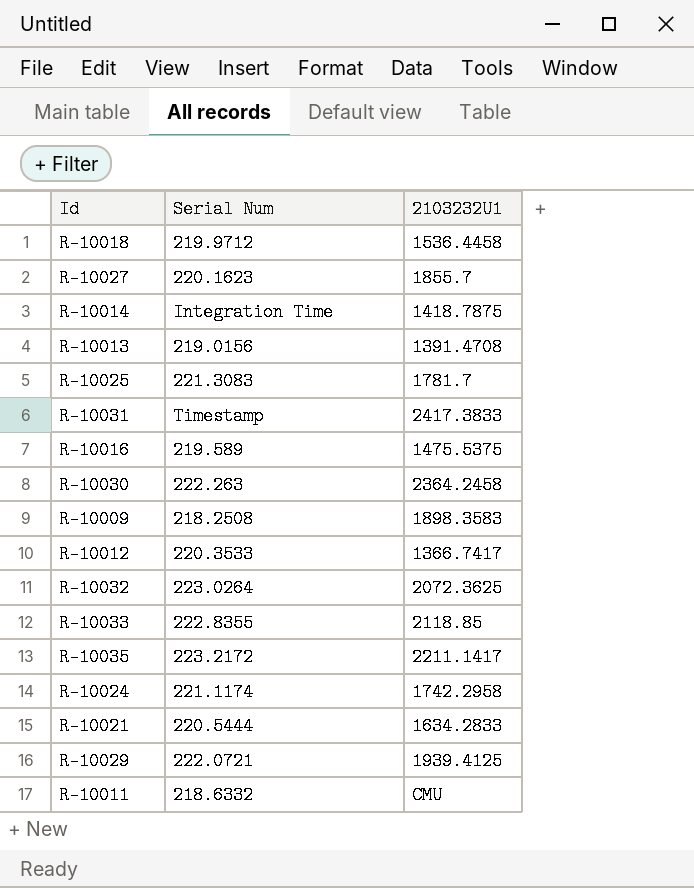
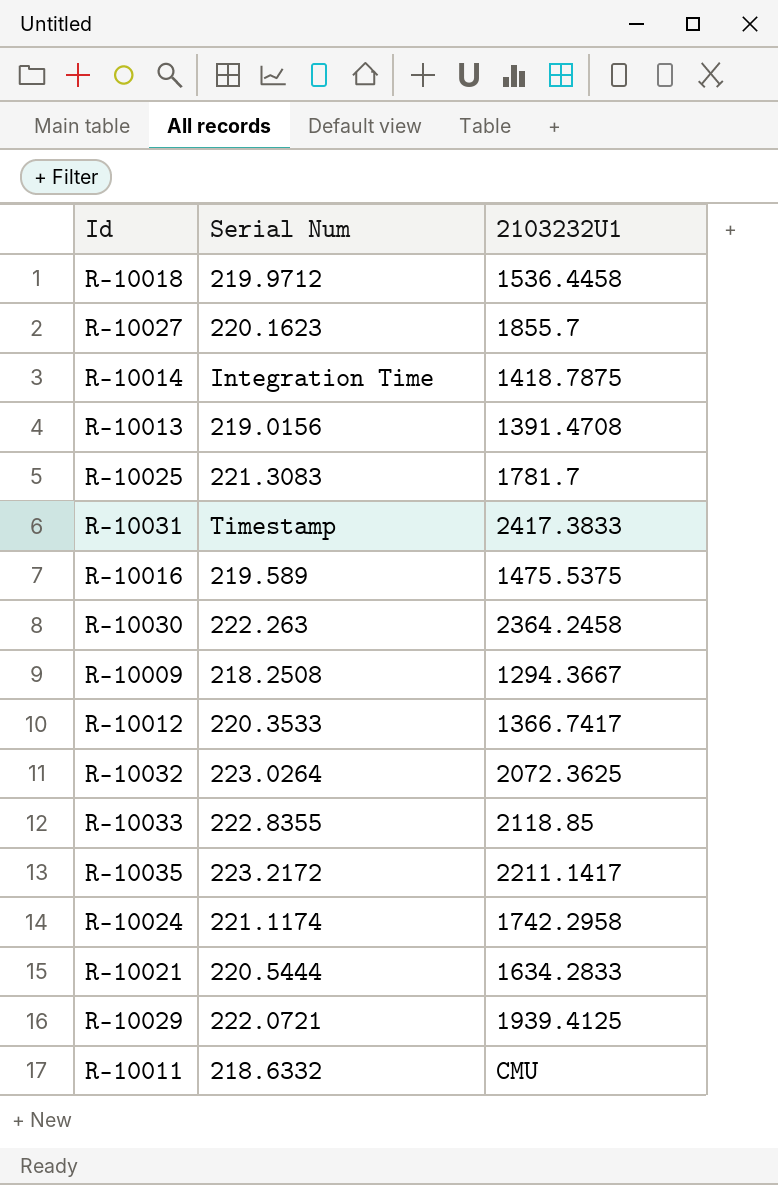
R-10009 | 2103232U1: 1898.3583 -> 1294.3667

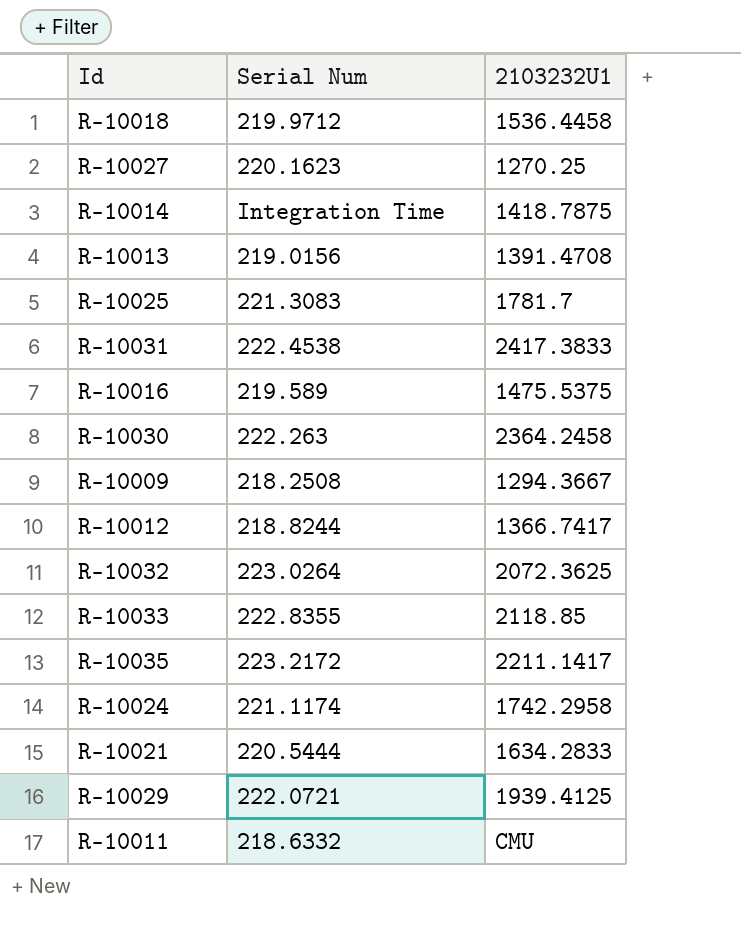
R-10027 | 2103232U1: 1855.7 -> 1270.25
R-10031 | Serial Num: Timestamp -> 222.4538
R-10012 | Serial Num: 220.3533 -> 218.8244

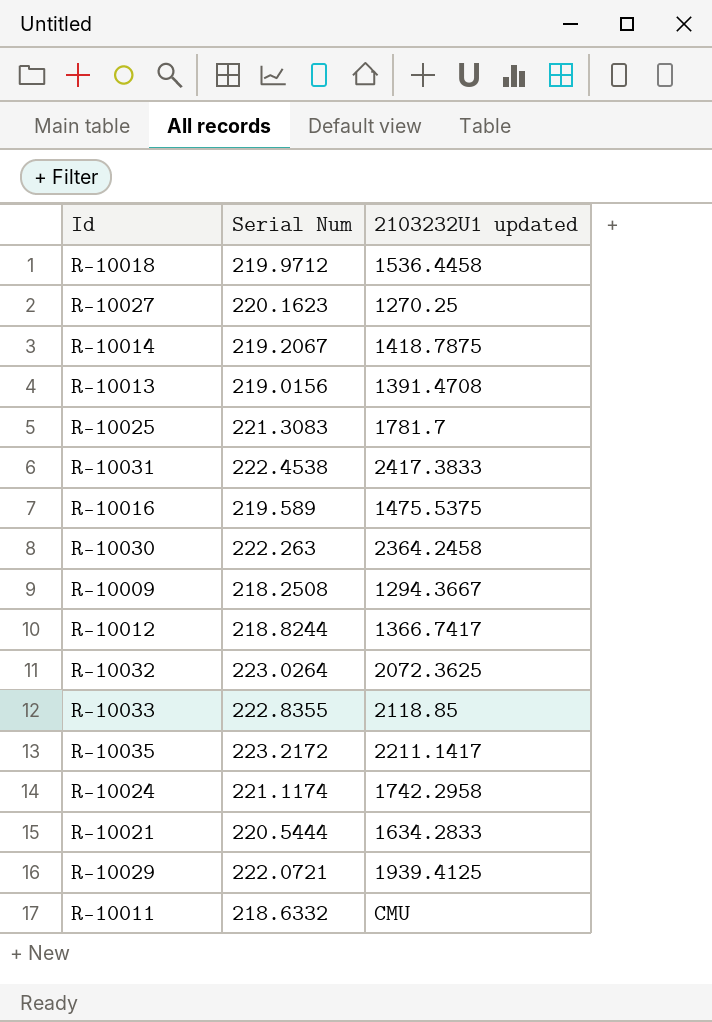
column name: 2103232U1 -> 2103232U1 updated
R-10014 | Serial Num: Integration Time -> 219.2067

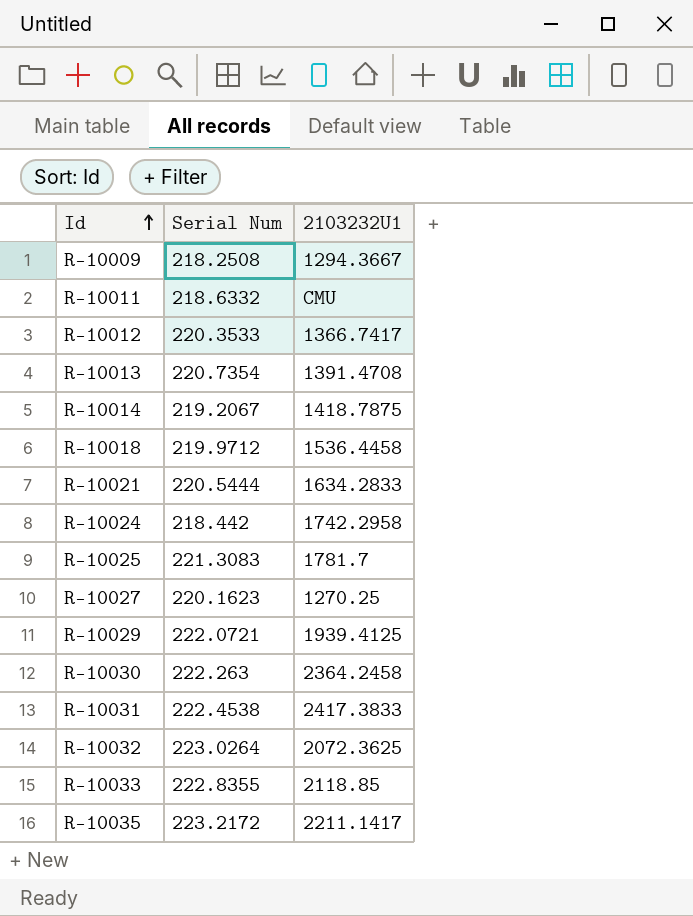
row order: none -> Id ascending
column name: 2103232U1 updated -> 2103232U1
row R-10016: 219.589 | 1475.5375 -> none
R-10012 | Serial Num: 218.8244 -> 220.3533
R-10013 | Serial Num: 219.0156 -> 220.7354
R-10024 | Serial Num: 221.1174 -> 218.442

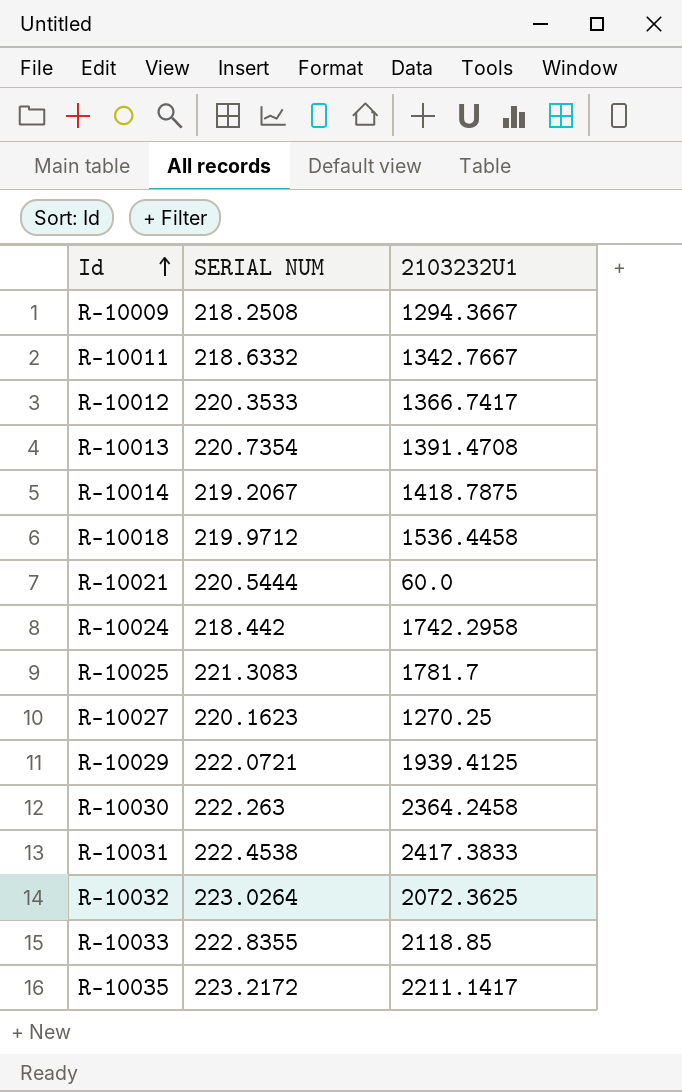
column name: Serial Num -> SERIAL NUM
R-10011 | 2103232U1: CMU -> 1342.7667
R-10021 | 2103232U1: 1634.2833 -> 60.0

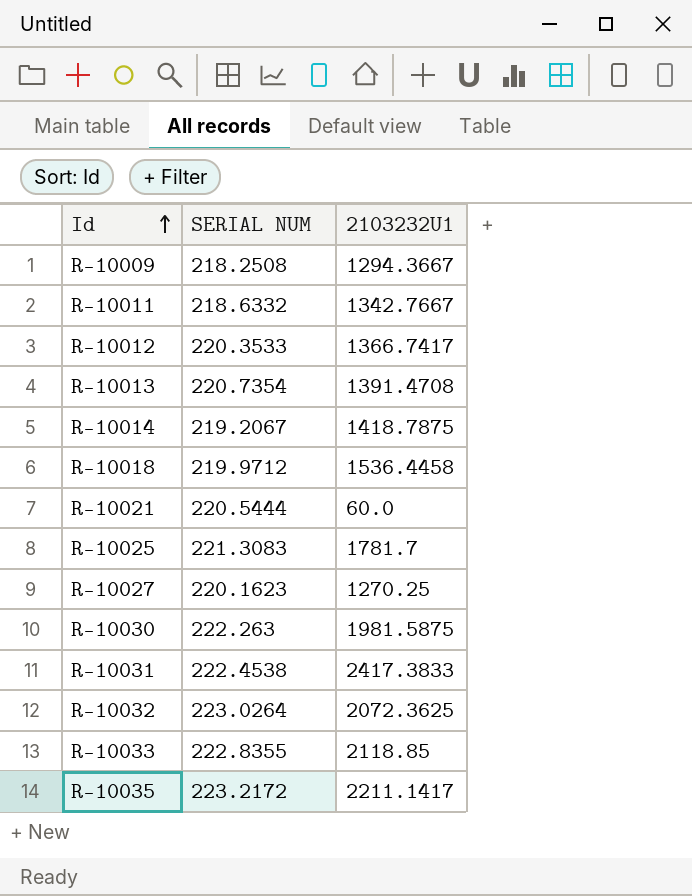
row R-10024: 218.442 | 1742.2958 -> none
row R-10029: 222.0721 | 1939.4125 -> none
R-10030 | 2103232U1: 2364.2458 -> 1981.5875

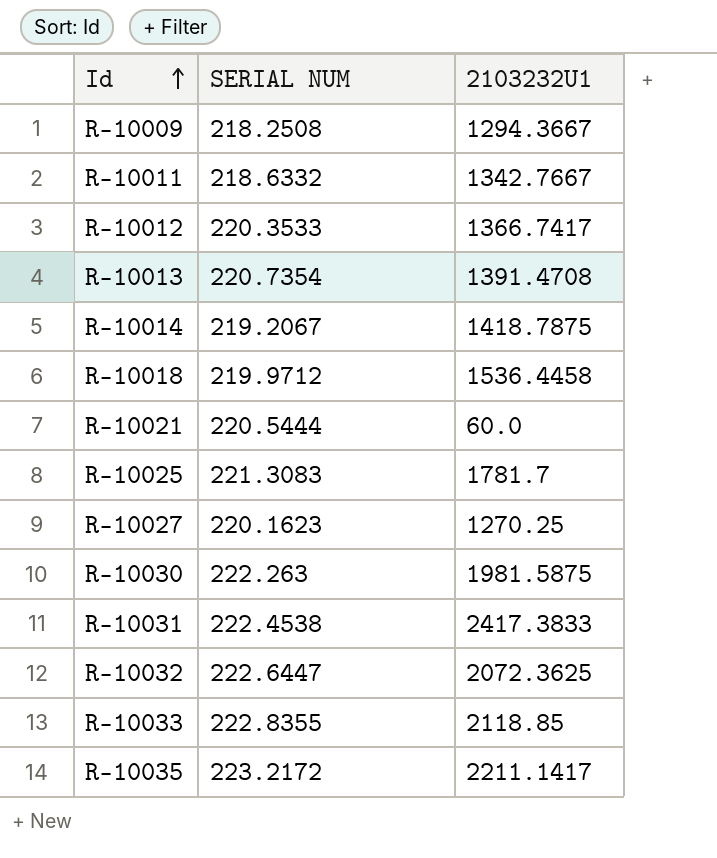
R-10032 | SERIAL NUM: 223.0264 -> 222.6447

